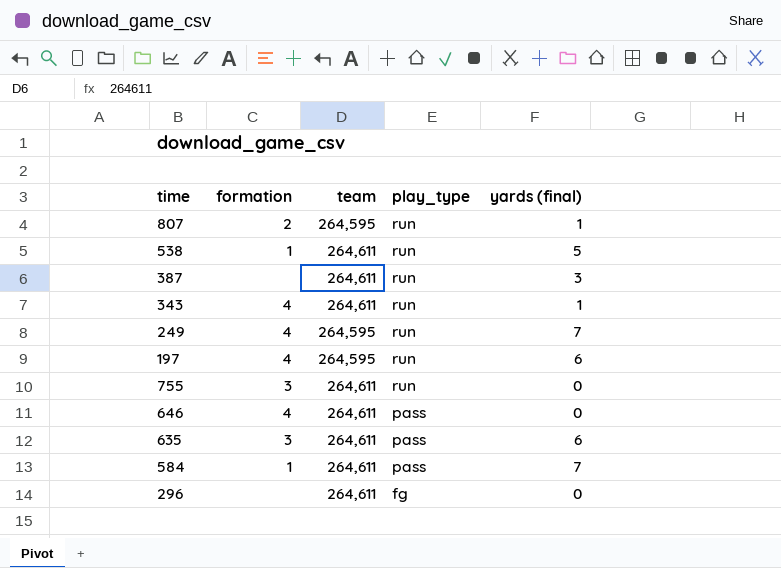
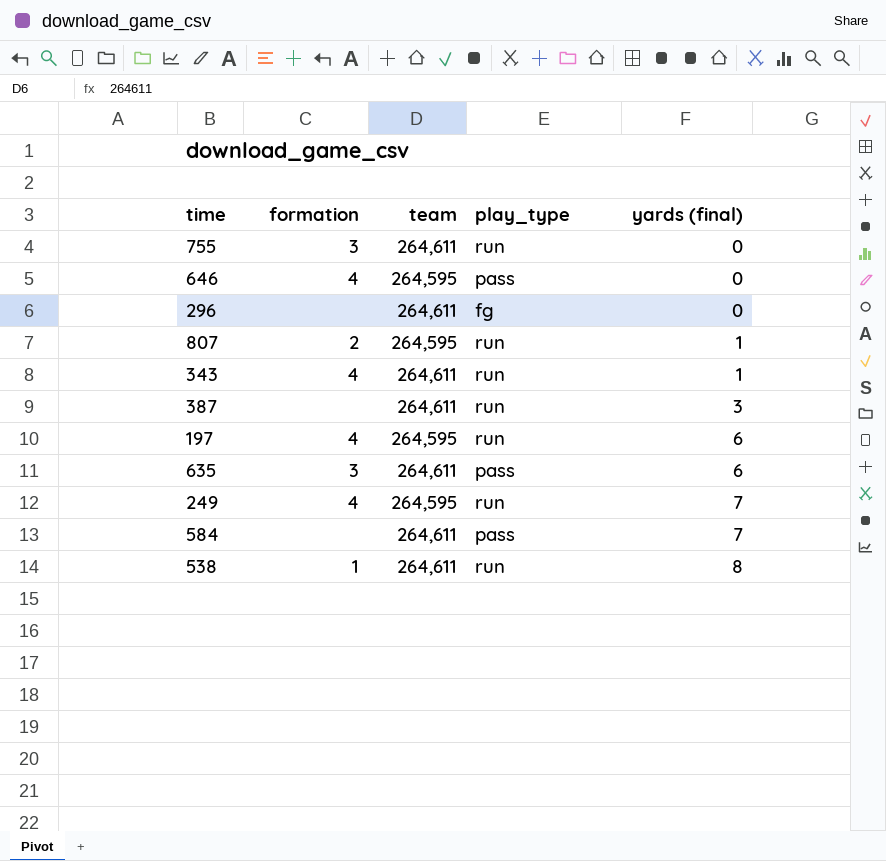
row order: play_type descending -> yards (final) ascending
646 | team: 264,611 -> 264,595
584 | formation: 1 -> none
538 | yards (final): 5 -> 8

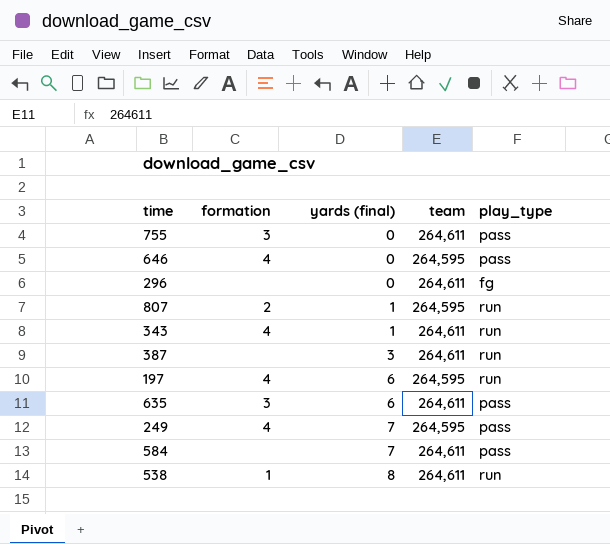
column yards (final) | position: 5 -> 3
755 | play_type: run -> pass
249 | play_type: run -> pass

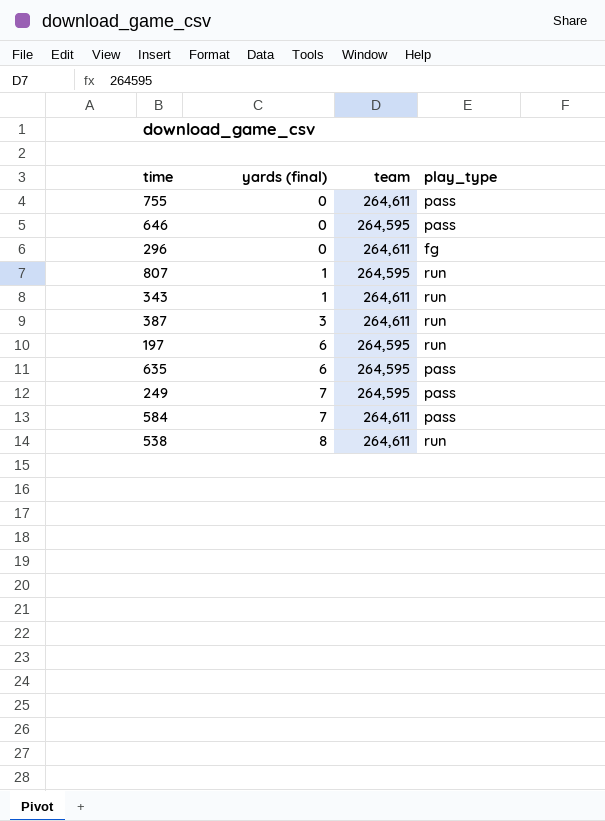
column formation | position: 2 -> none
635 | team: 264,611 -> 264,595

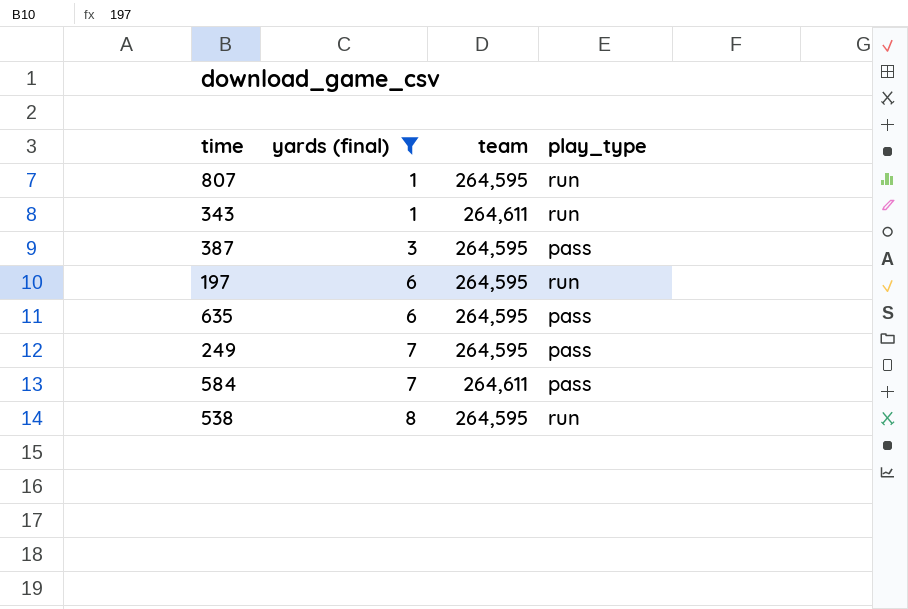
filter: none -> yards (final) != 0
387 | team: 264,611 -> 264,595
387 | play_type: run -> pass
538 | team: 264,611 -> 264,595

